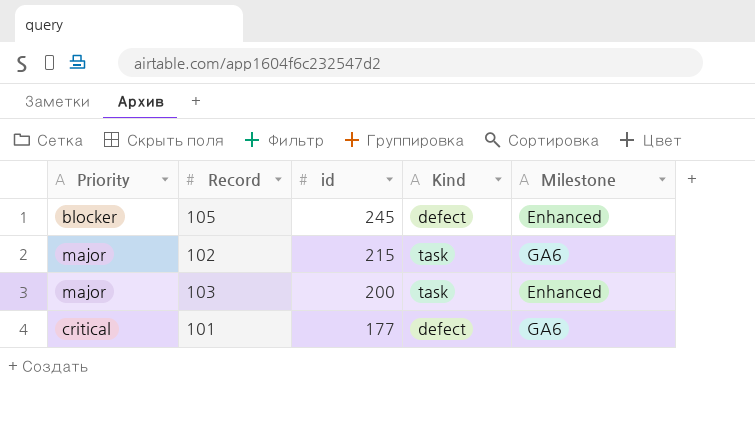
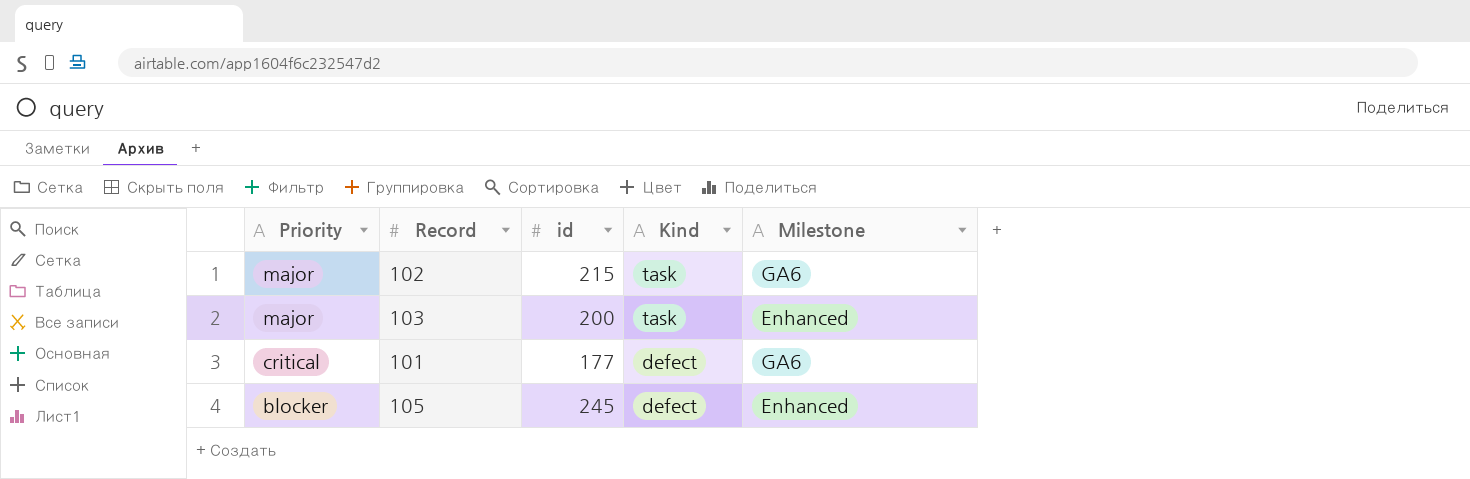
row order: id descending -> Priority descending

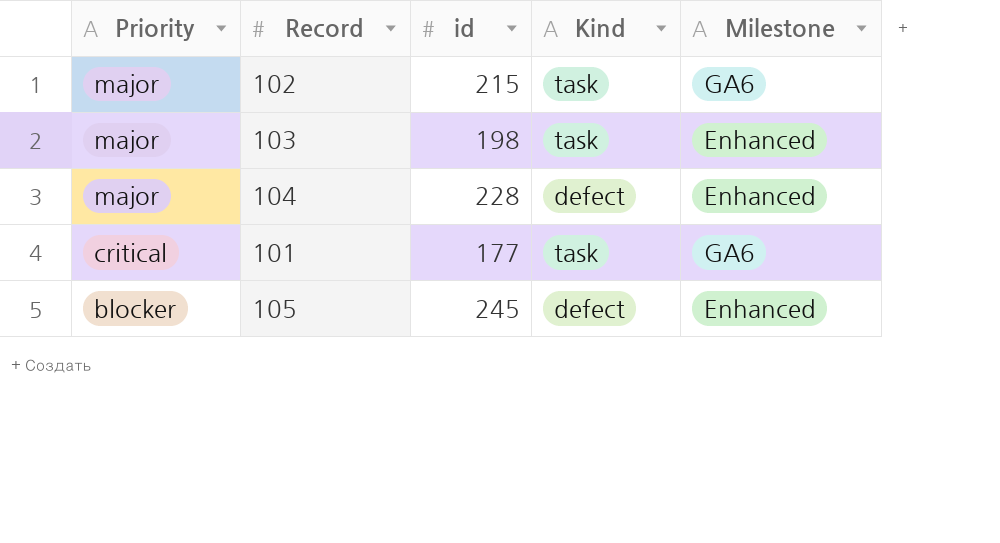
103 | id: 200 -> 198
row 104: none -> major | 228 | defect | Enhanced
101 | Kind: defect -> task

